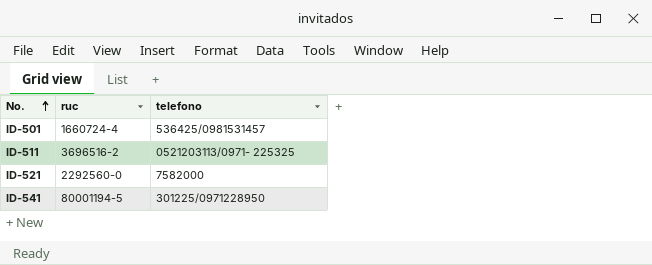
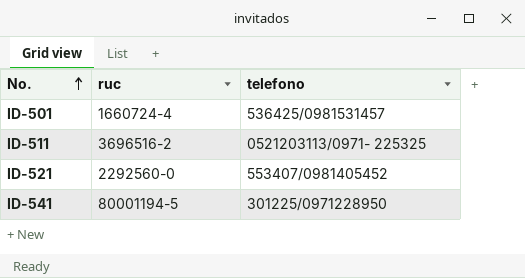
ID-521 | telefono: 7582000 -> 553407/0981405452

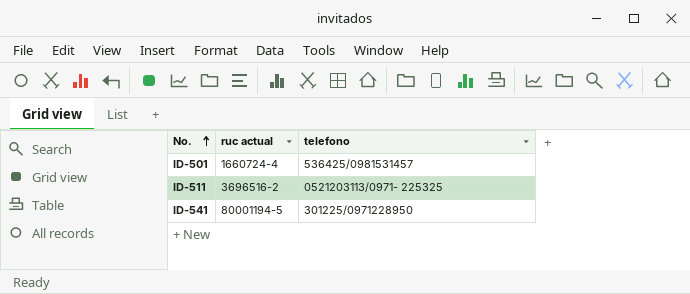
column name: ruc -> ruc actual
row ID-521: 2292560-0 | 553407/0981405452 -> none

